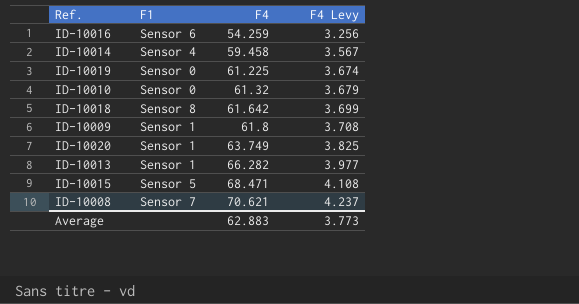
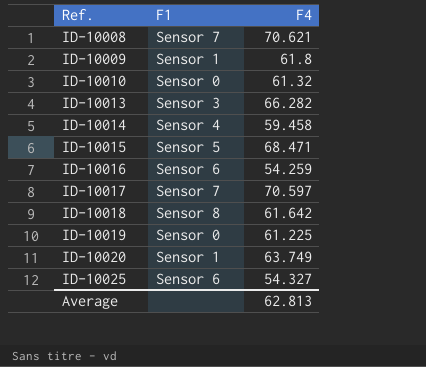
row order: F4 ascending -> Ref. ascending
column F4 Levy | formula: [F4] * 0.06 -> none
ID-10013 | F1: Sensor 1 -> Sensor 3
row ID-10017: none -> Sensor 7 | 70.597
row ID-10025: none -> Sensor 6 | 54.327
Average | F4: 62.883 -> 62.813

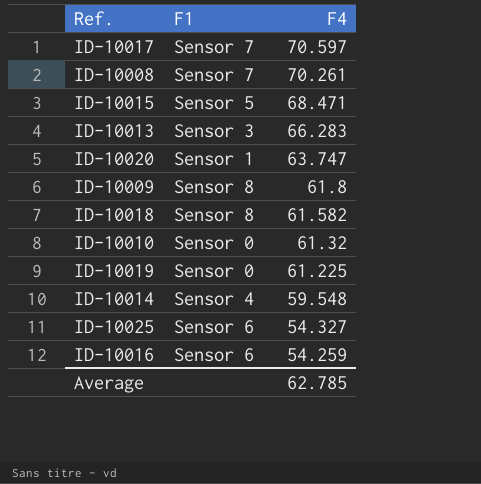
row order: Ref. ascending -> F4 descending
ID-10008 | F4: 70.621 -> 70.261
ID-10013 | F4: 66.282 -> 66.283
ID-10020 | F4: 63.749 -> 63.747
ID-10009 | F1: Sensor 1 -> Sensor 8
ID-10018 | F4: 61.642 -> 61.582
ID-10014 | F4: 59.458 -> 59.548
Average | F4: 62.813 -> 62.785

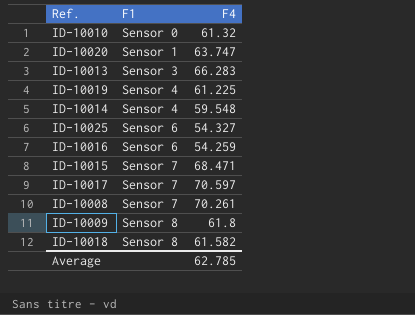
row order: F4 descending -> F1 ascending
ID-10019 | F1: Sensor 0 -> Sensor 4
ID-10015 | F1: Sensor 5 -> Sensor 7

